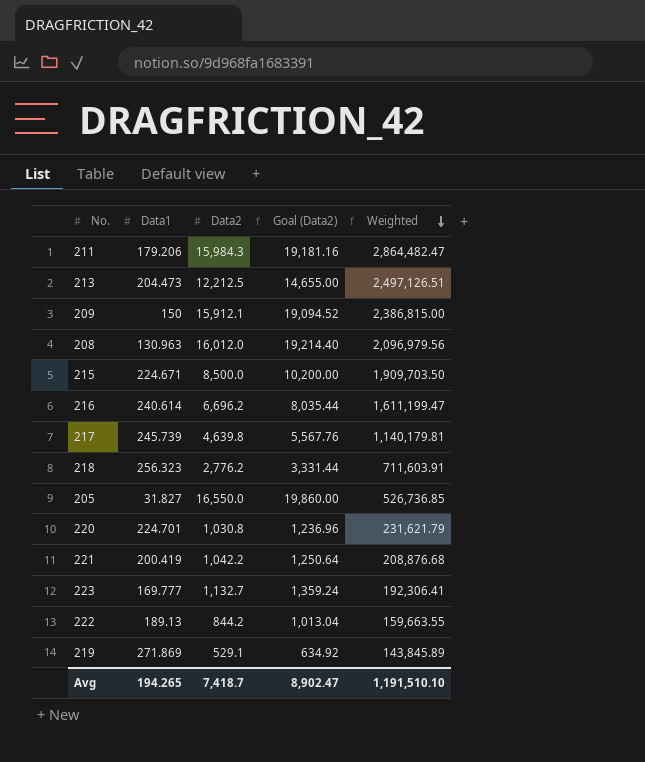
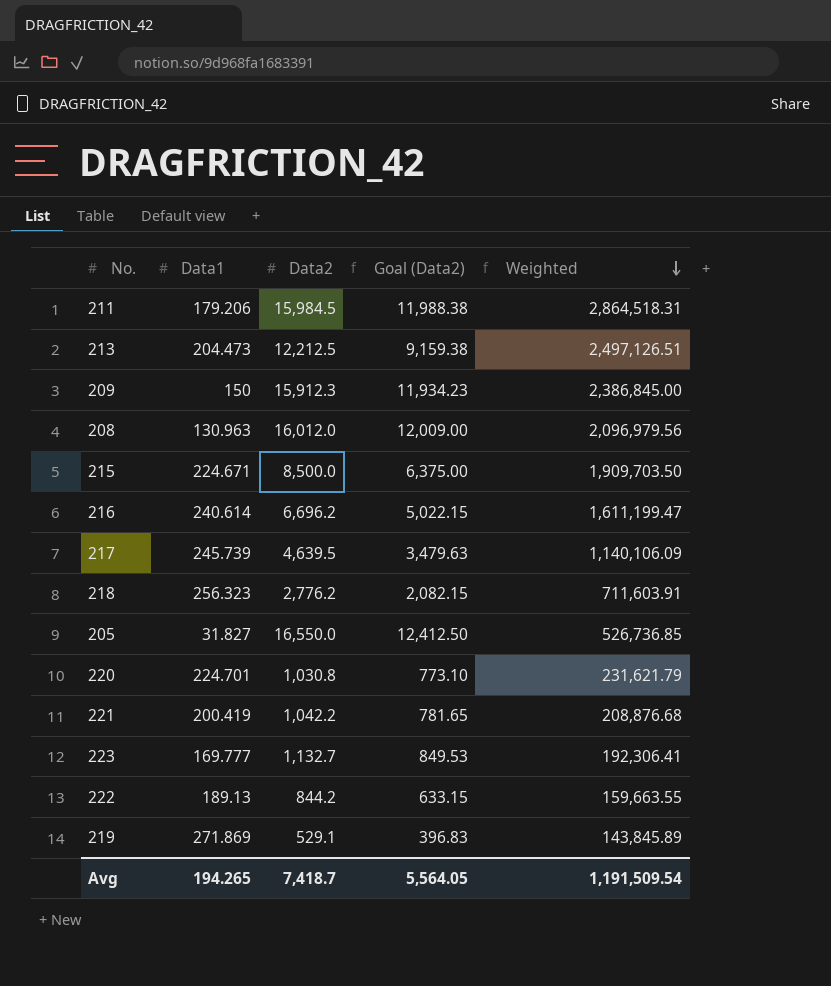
column Goal (Data2) | formula: [Data2] * 1.2 -> [Data2] * 0.75
211 | Data2: 15,984.3 -> 15,984.5
211 | Weighted: 2,864,482.47 -> 2,864,518.31
209 | Data2: 15,912.1 -> 15,912.3
209 | Weighted: 2,386,815.00 -> 2,386,845.00
217 | Data2: 4,639.8 -> 4,639.5
217 | Weighted: 1,140,179.81 -> 1,140,106.09
Avg | Goal (Data2): 8,902.47 -> 5,564.05
Avg | Weighted: 1,191,510.10 -> 1,191,509.54

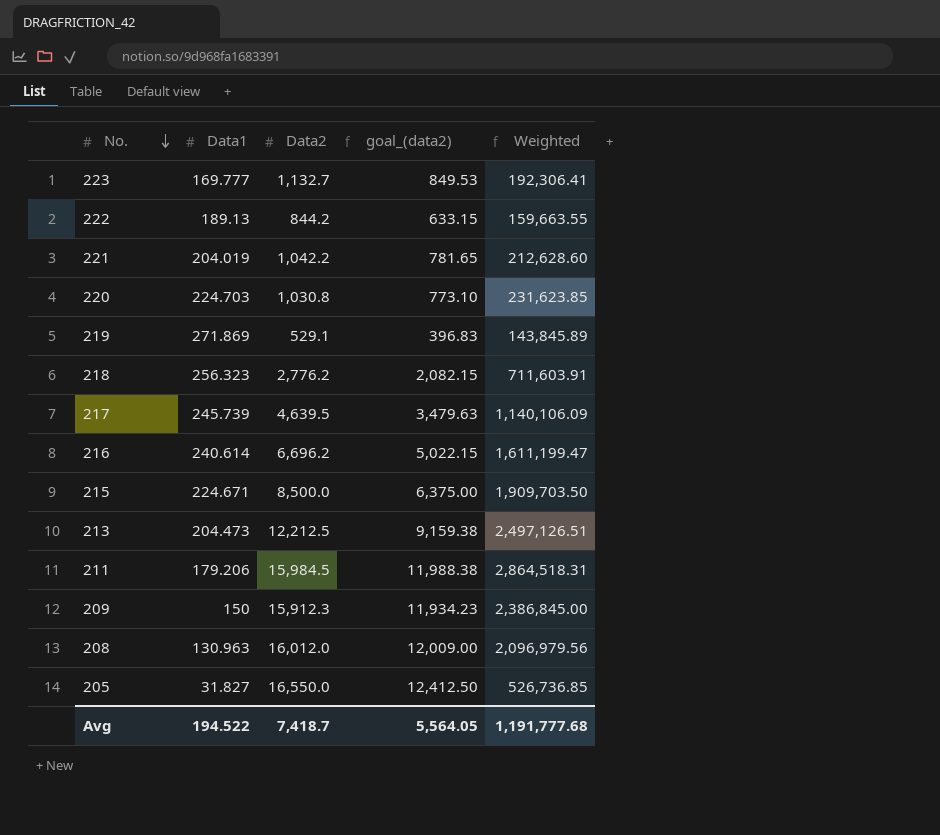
row order: Weighted descending -> No. descending
column name: Goal (Data2) -> goal_(data2)
221 | Data1: 200.419 -> 204.019
221 | Weighted: 208,876.68 -> 212,628.60
220 | Data1: 224.701 -> 224.703
220 | Weighted: 231,621.79 -> 231,623.85
Avg | Data1: 194.265 -> 194.522
Avg | Weighted: 1,191,509.54 -> 1,191,777.68

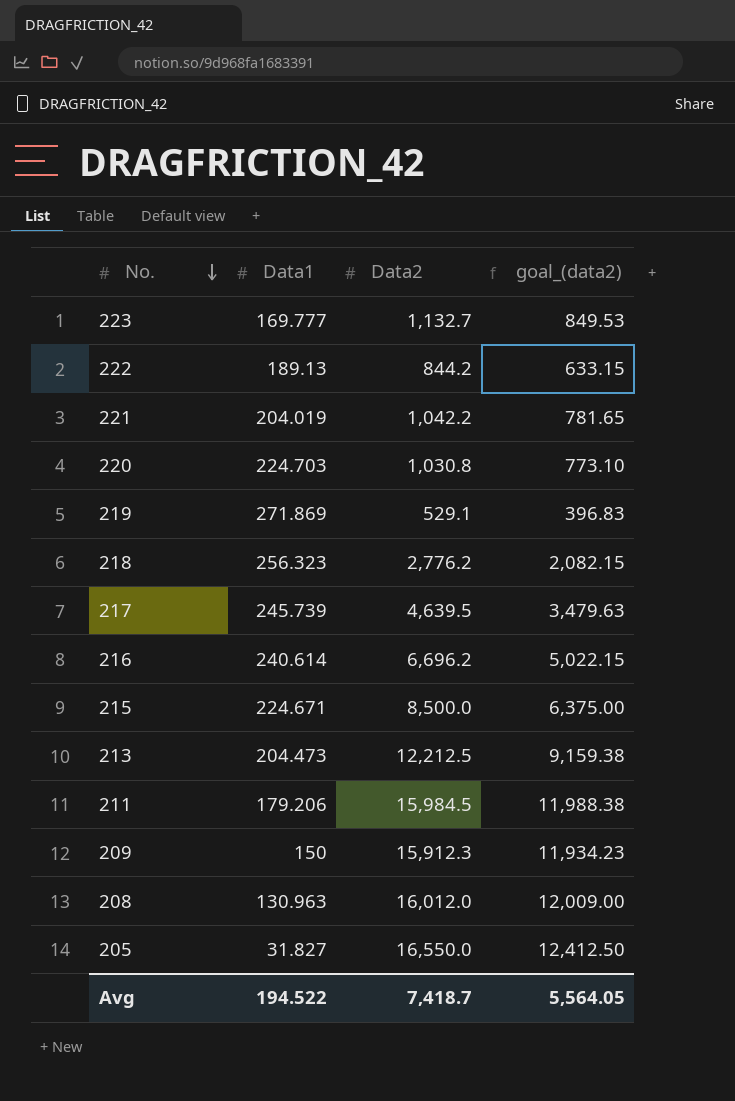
column Weighted | formula: [Data1] * [Data2] -> none

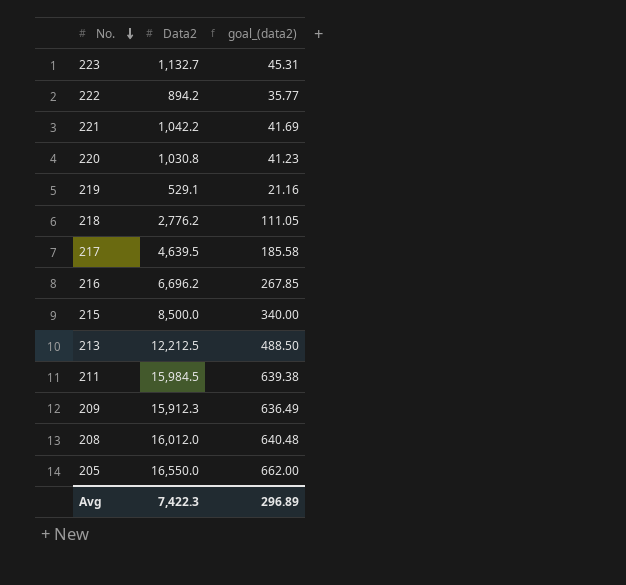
column Data1 | position: 2 -> none
column goal_(data2) | formula: [Data2] * 0.75 -> [Data2] * 0.04
222 | Data2: 844.2 -> 894.2
Avg | Data2: 7,418.7 -> 7,422.3
Avg | goal_(data2): 5,564.05 -> 296.89

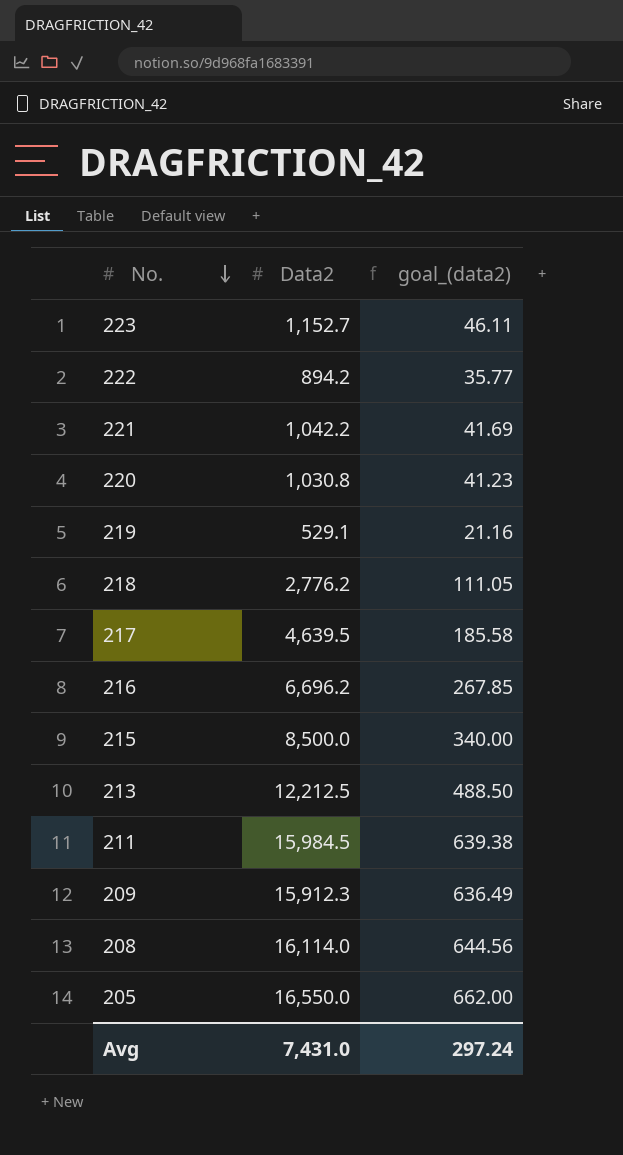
223 | Data2: 1,132.7 -> 1,152.7
223 | goal_(data2): 45.31 -> 46.11
208 | Data2: 16,012.0 -> 16,114.0
208 | goal_(data2): 640.48 -> 644.56
Avg | Data2: 7,422.3 -> 7,431.0
Avg | goal_(data2): 296.89 -> 297.24

